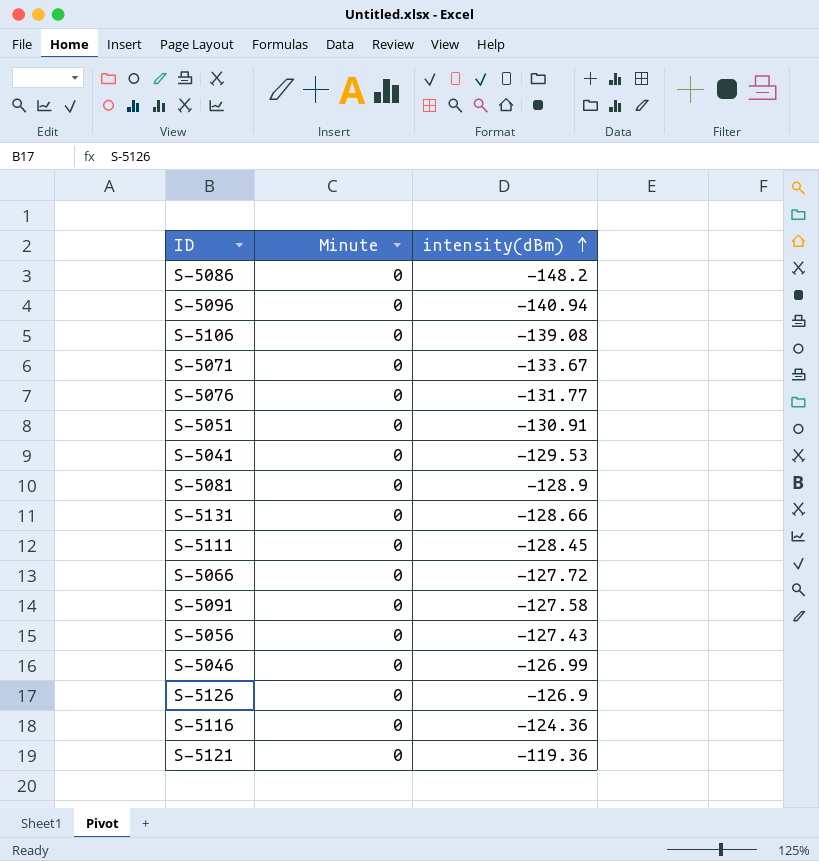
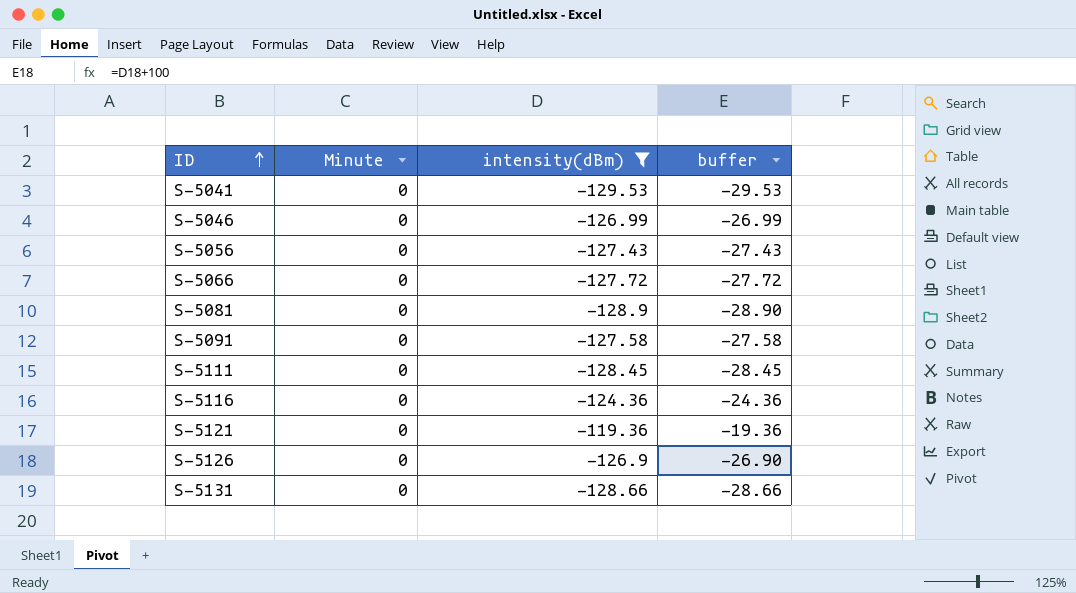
filter: none -> intensity(dBm) >= -129.53
row order: intensity(dBm) ascending -> ID ascending
column buffer | formula: none -> [intensity(dBm)] + 100

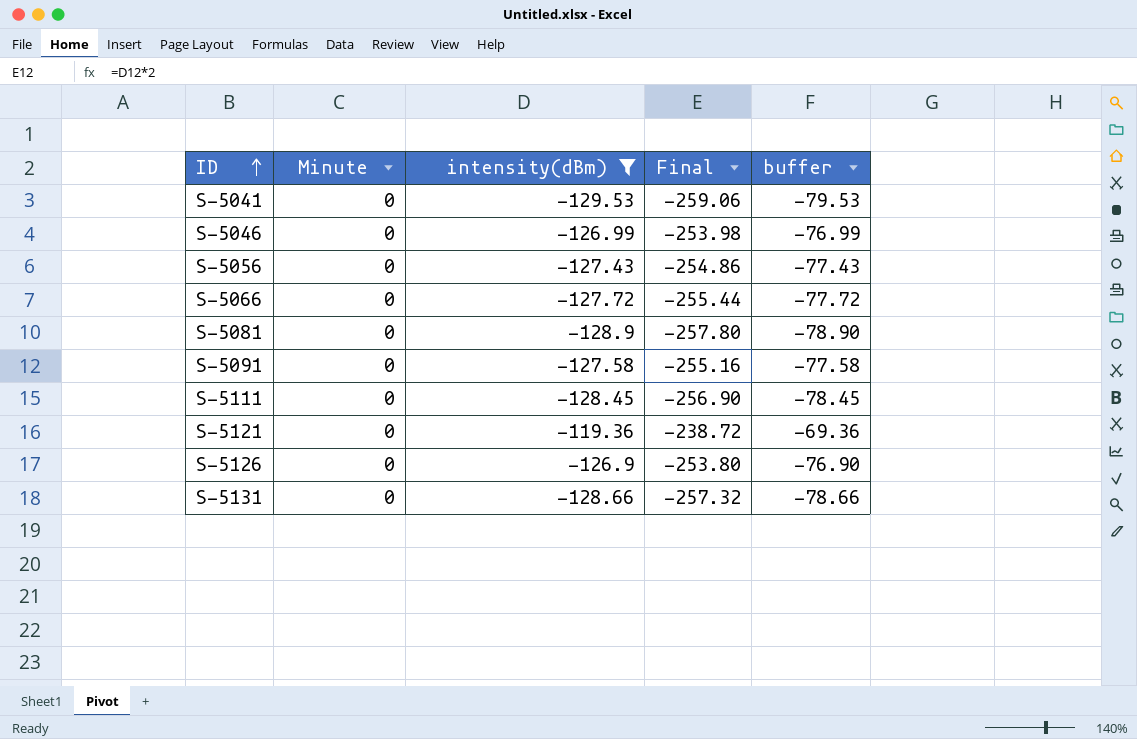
column Final | formula: none -> [intensity(dBm)] * 2
column buffer | formula: [intensity(dBm)] + 100 -> [intensity(dBm)] + 50
row S-5116: 0 | -124.36 | -24.36 -> none

